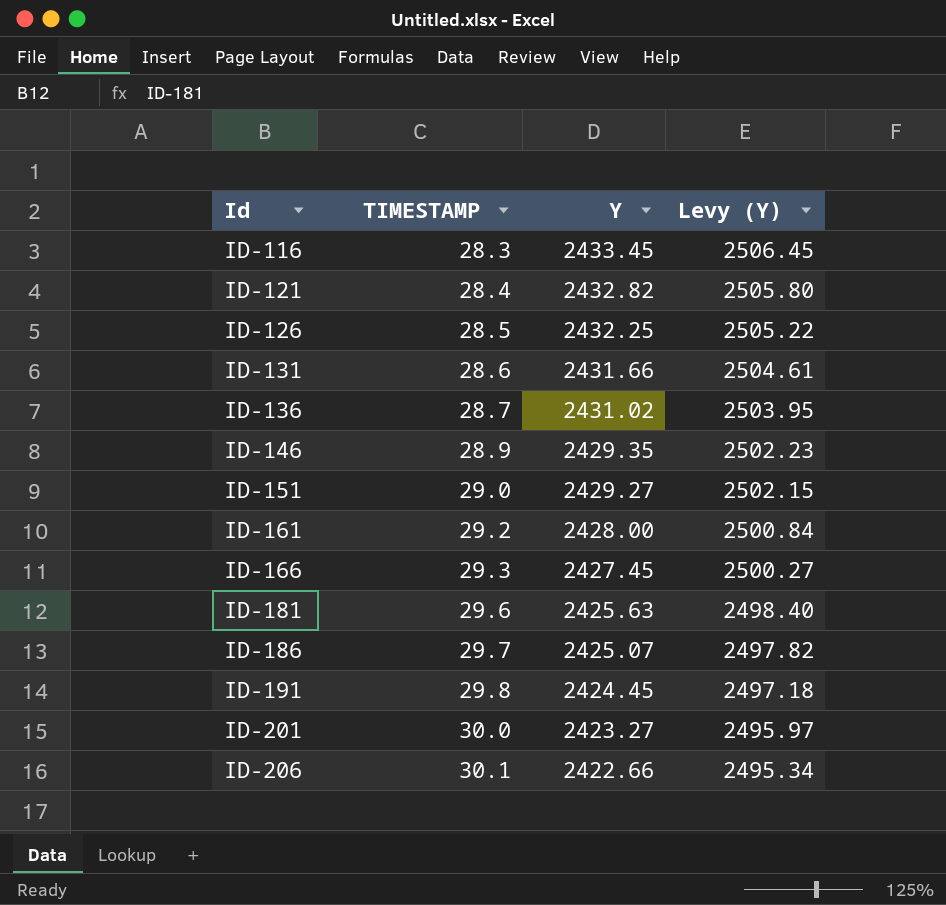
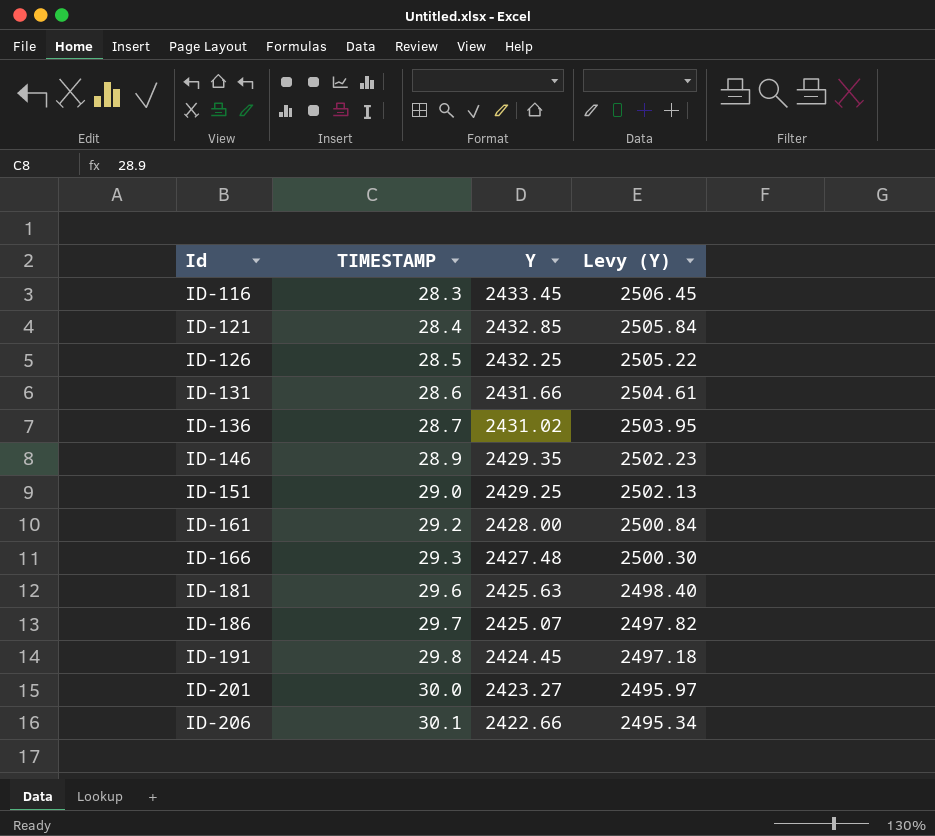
ID-121 | Y: 2432.82 -> 2432.85
ID-121 | Levy (Y): 2505.80 -> 2505.84
ID-151 | Y: 2429.27 -> 2429.25
ID-151 | Levy (Y): 2502.15 -> 2502.13
ID-166 | Y: 2427.45 -> 2427.48
ID-166 | Levy (Y): 2500.27 -> 2500.30

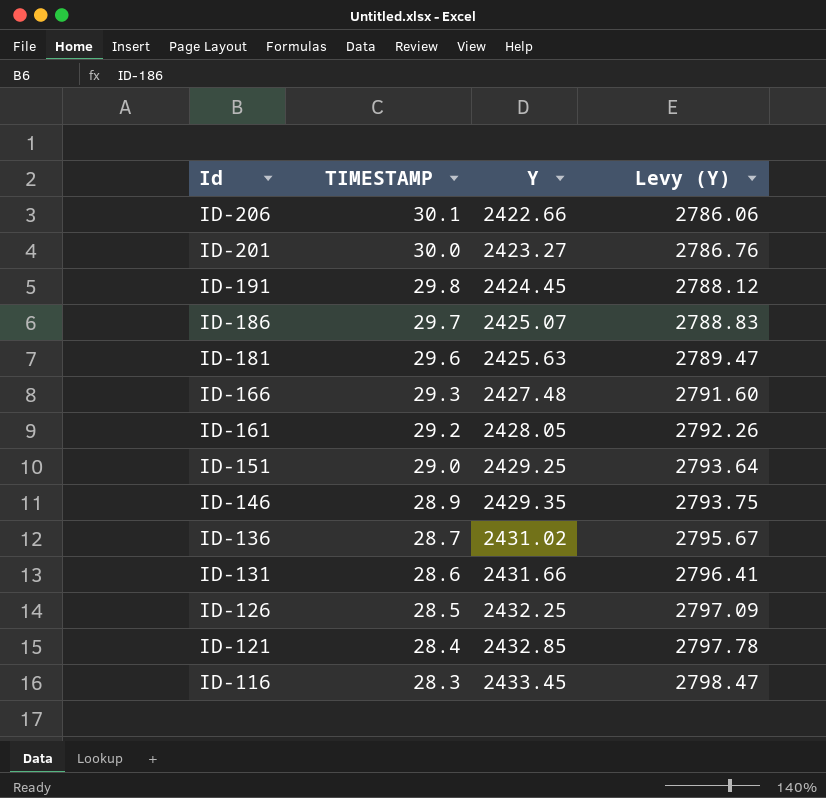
row order: Id ascending -> Id descending
column Levy (Y) | formula: [Y] * 1.03 -> [Y] * 1.15
ID-161 | Y: 2428.00 -> 2428.05

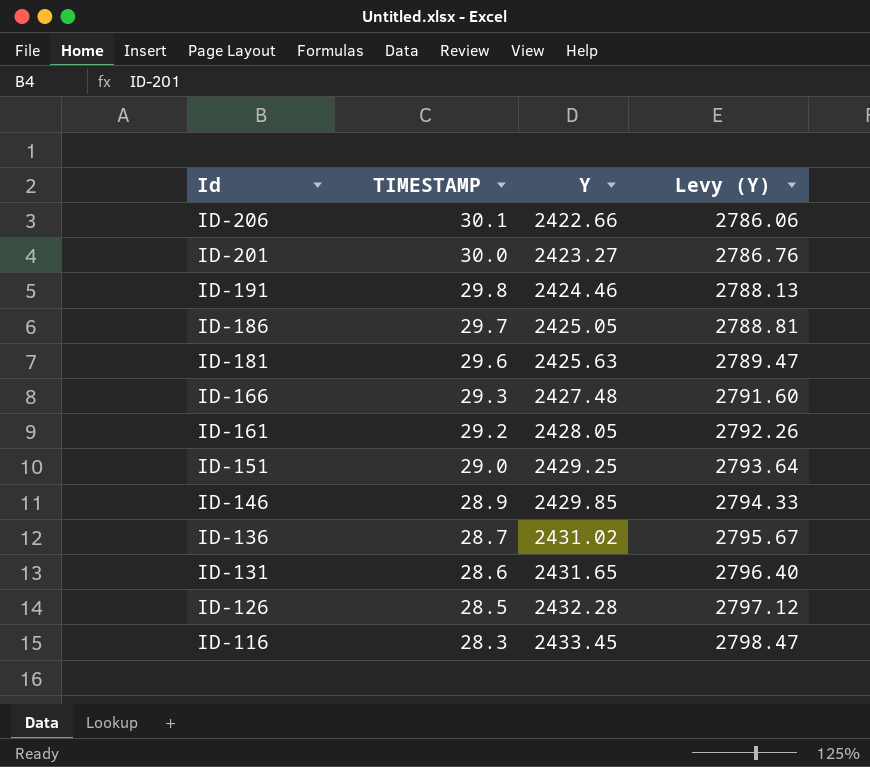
row ID-121: 28.4 | 2432.85 | 2797.78 -> none
ID-191 | Y: 2424.45 -> 2424.46
ID-191 | Levy (Y): 2788.12 -> 2788.13
ID-186 | Y: 2425.07 -> 2425.05
ID-186 | Levy (Y): 2788.83 -> 2788.81
ID-146 | Y: 2429.35 -> 2429.85
ID-146 | Levy (Y): 2793.75 -> 2794.33
ID-131 | Y: 2431.66 -> 2431.65
ID-131 | Levy (Y): 2796.41 -> 2796.40
ID-126 | Y: 2432.25 -> 2432.28
ID-126 | Levy (Y): 2797.09 -> 2797.12

